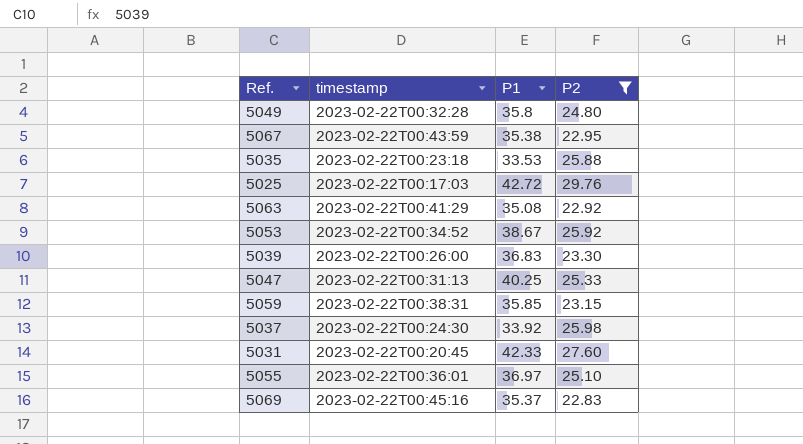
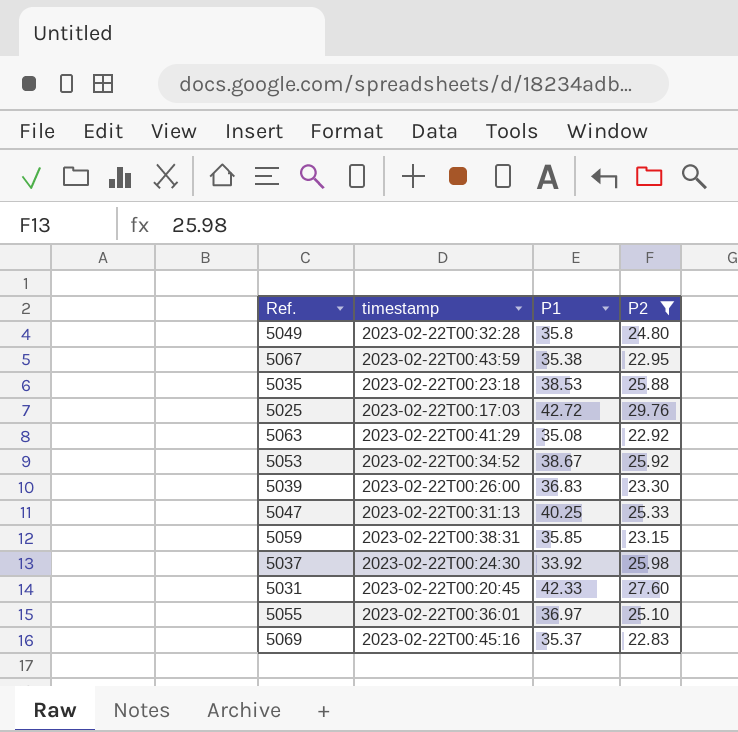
5035 | P1: 33.53 -> 38.53

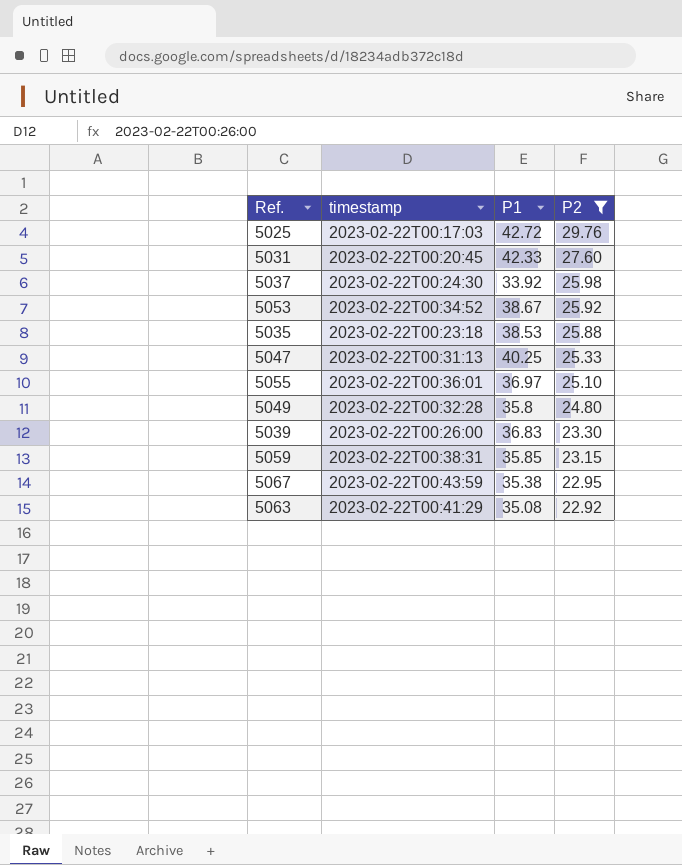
row order: none -> P2 descending
row 5069: 2023-02-22T00:45:16 | 35.37 | 22.83 -> none

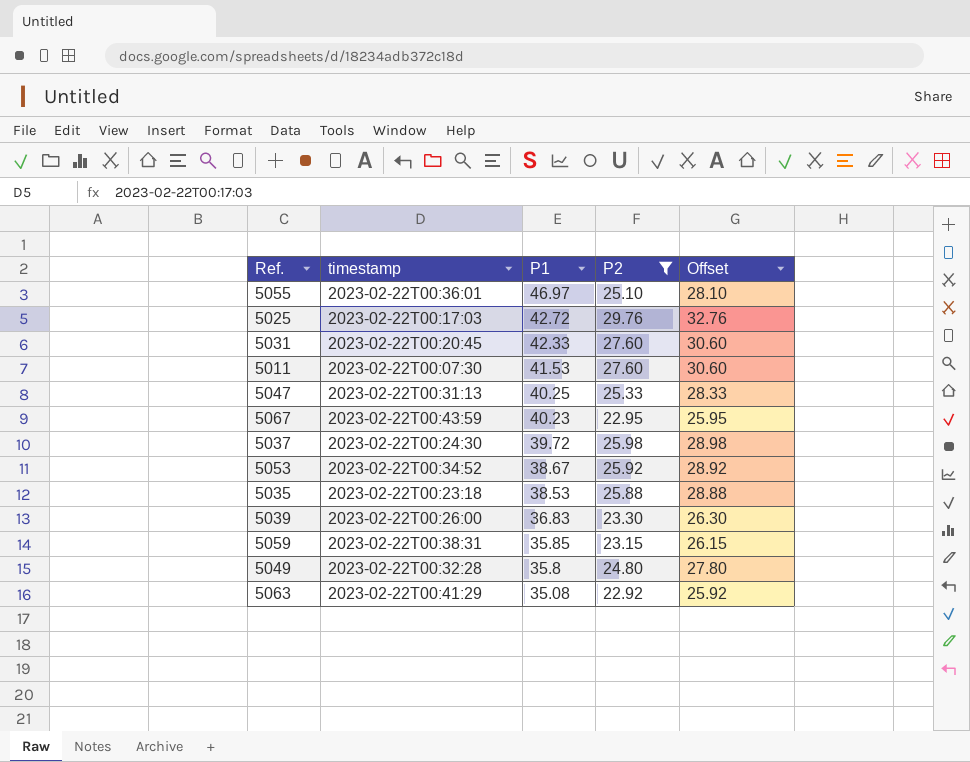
row order: P2 descending -> P1 descending
column Offset | formula: none -> [P2] + 3
5055 | P1: 36.97 -> 46.97
row 5011: none -> 2023-02-22T00:07:30 | 41.53 | 27.60 | 30.60
5067 | P1: 35.38 -> 40.23
5037 | P1: 33.92 -> 39.72

